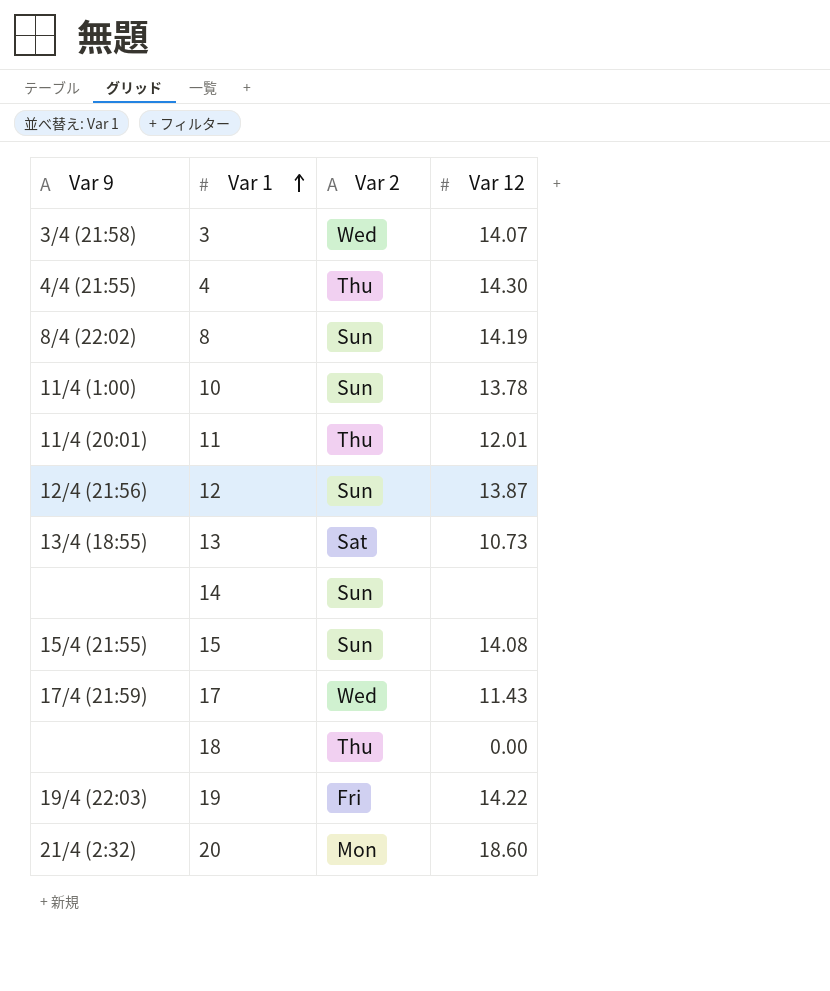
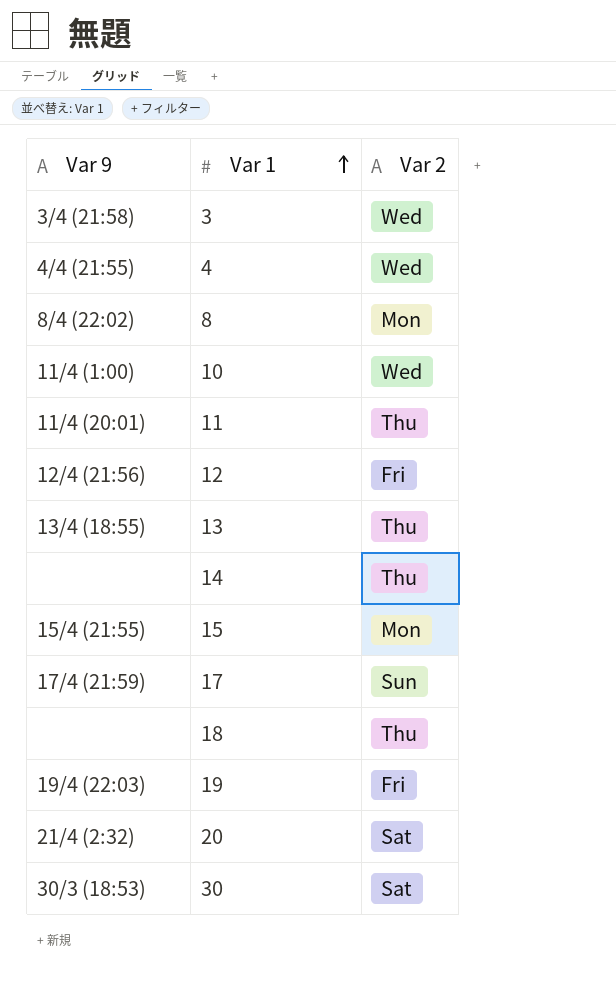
column Var 12 | position: 4 -> none
4 | Var 2: Thu -> Wed
8 | Var 2: Sun -> Mon
10 | Var 2: Sun -> Wed
12 | Var 2: Sun -> Fri
13 | Var 2: Sat -> Thu
14 | Var 2: Sun -> Thu
15 | Var 2: Sun -> Mon
17 | Var 2: Wed -> Sun
20 | Var 2: Mon -> Sat
row 30: none -> 30/3 (18:53) | Sat

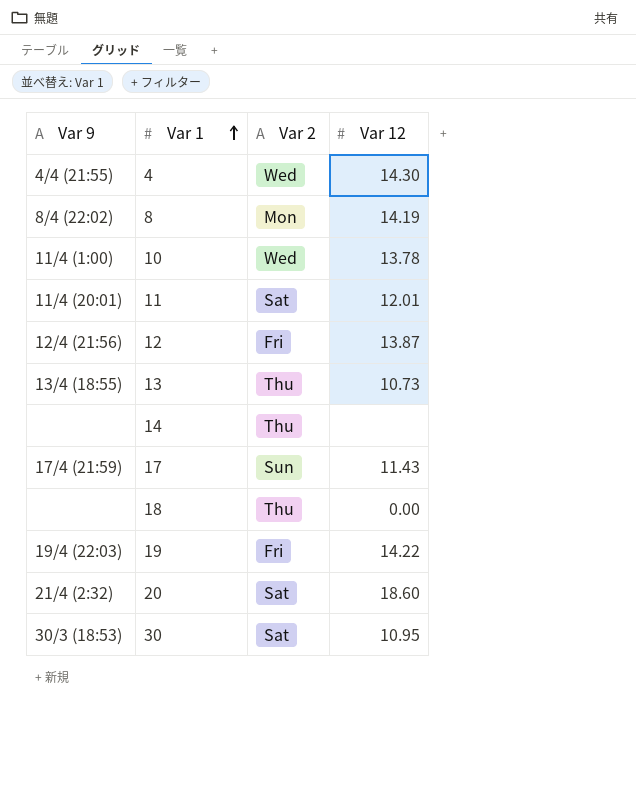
column Var 12 | position: none -> 4
row 3: 3/4 (21:58) | Wed -> none
row 15: 15/4 (21:55) | Mon -> none
11 | Var 2: Thu -> Sat

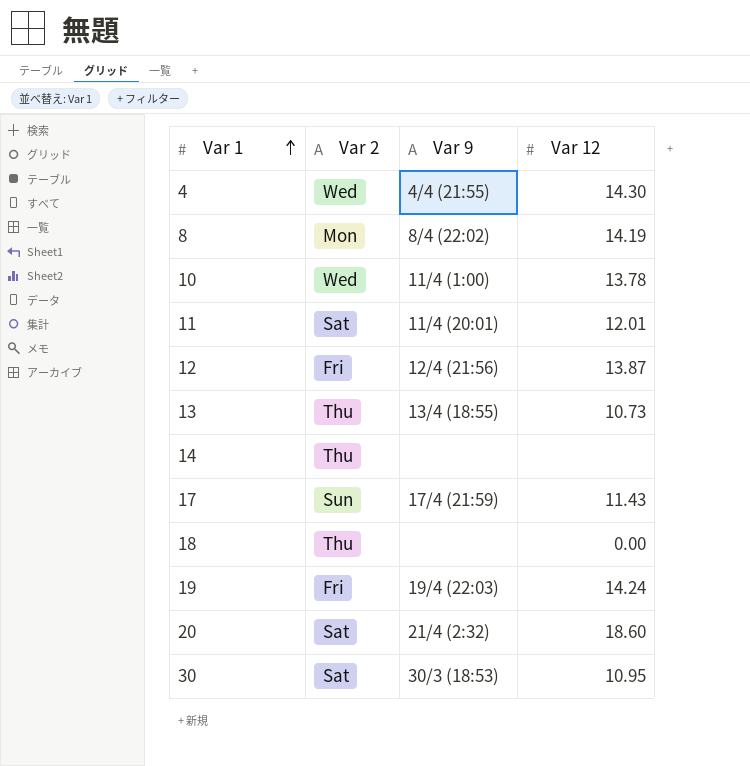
column Var 9 | position: 1 -> 3
19 | Var 12: 14.22 -> 14.24

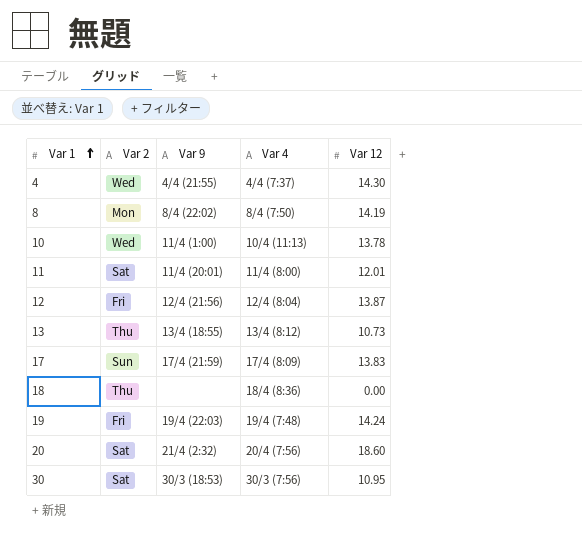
column Var 4 | position: none -> 4
row 14: Thu | none | none -> none
17 | Var 12: 11.43 -> 13.83

